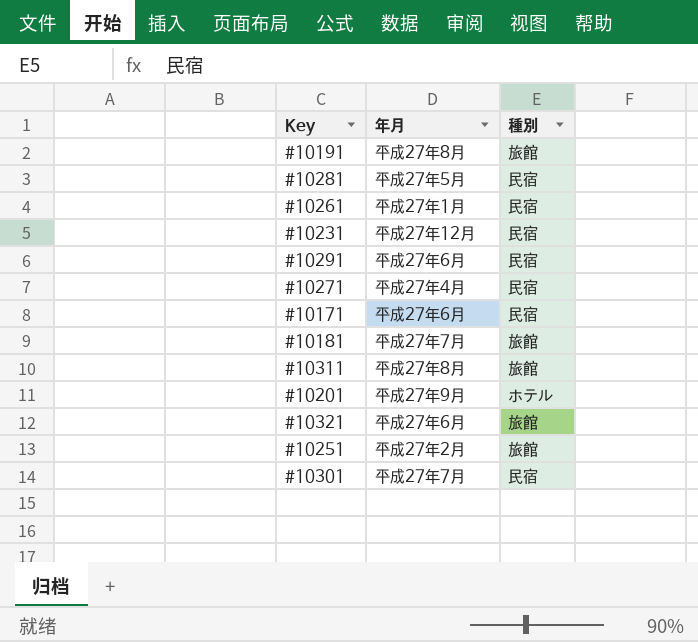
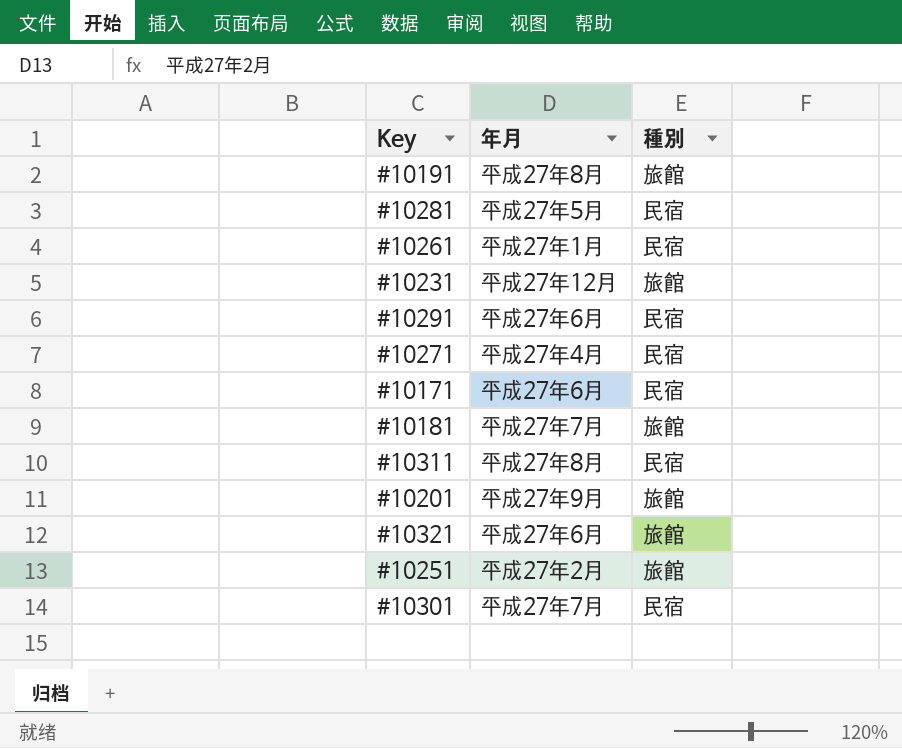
#10231 | 種別: 民宿 -> 旅館
#10311 | 種別: 旅館 -> 民宿
#10201 | 種別: ホテル -> 旅館

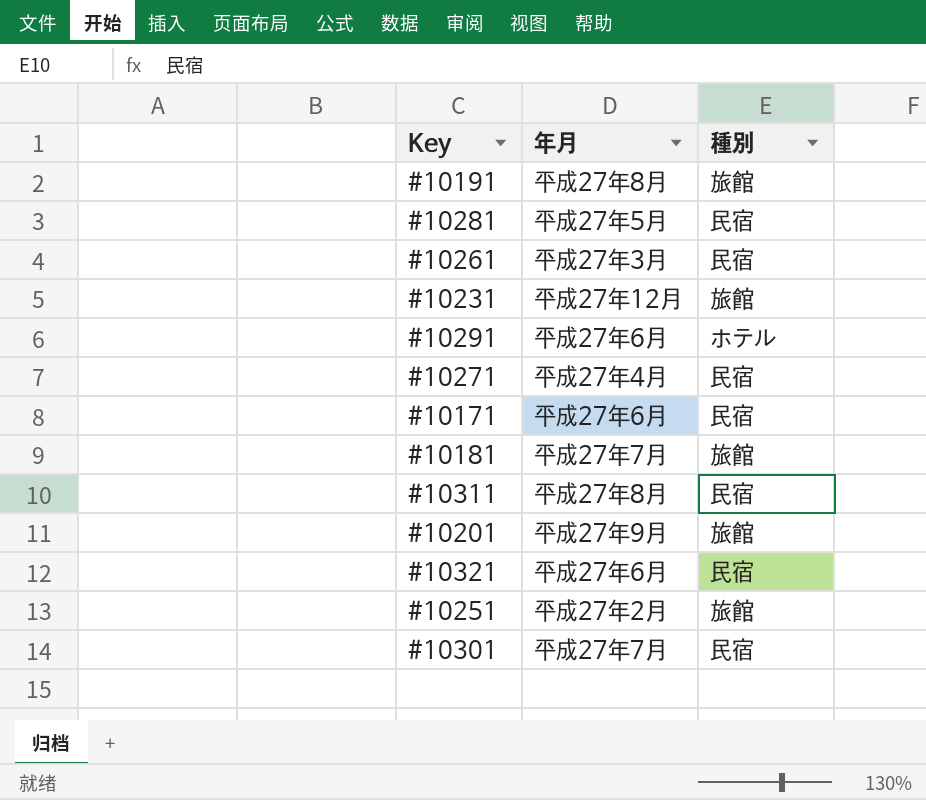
#10261 | 年月: 平成27年1月 -> 平成27年3月
#10291 | 種別: 民宿 -> ホテル
#10321 | 種別: 旅館 -> 民宿

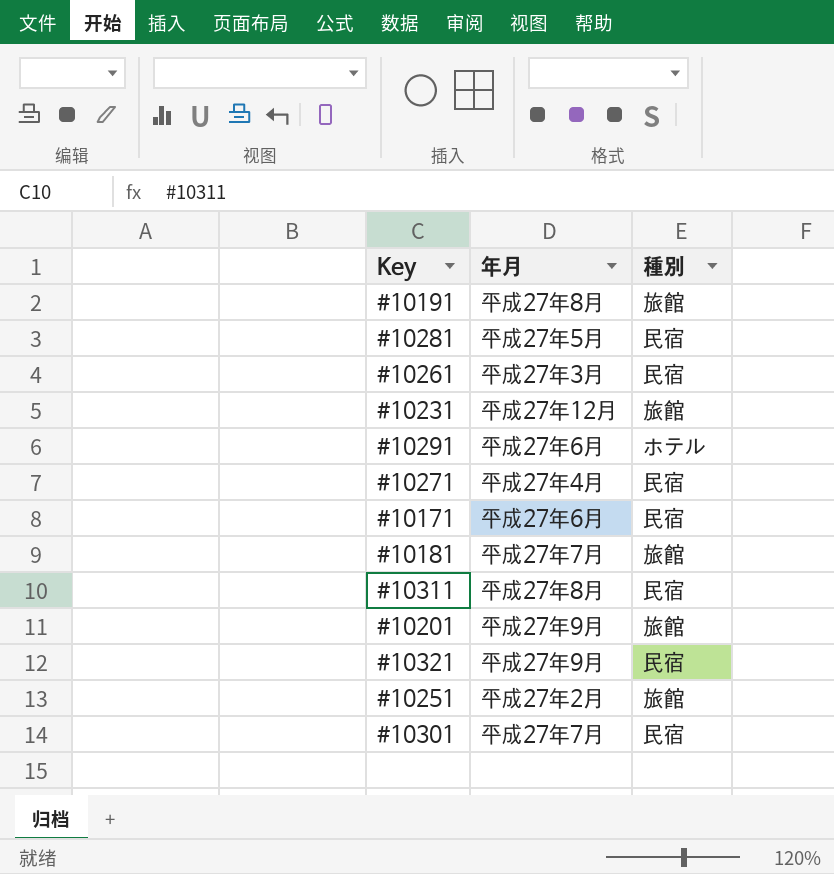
#10321 | 年月: 平成27年6月 -> 平成27年9月

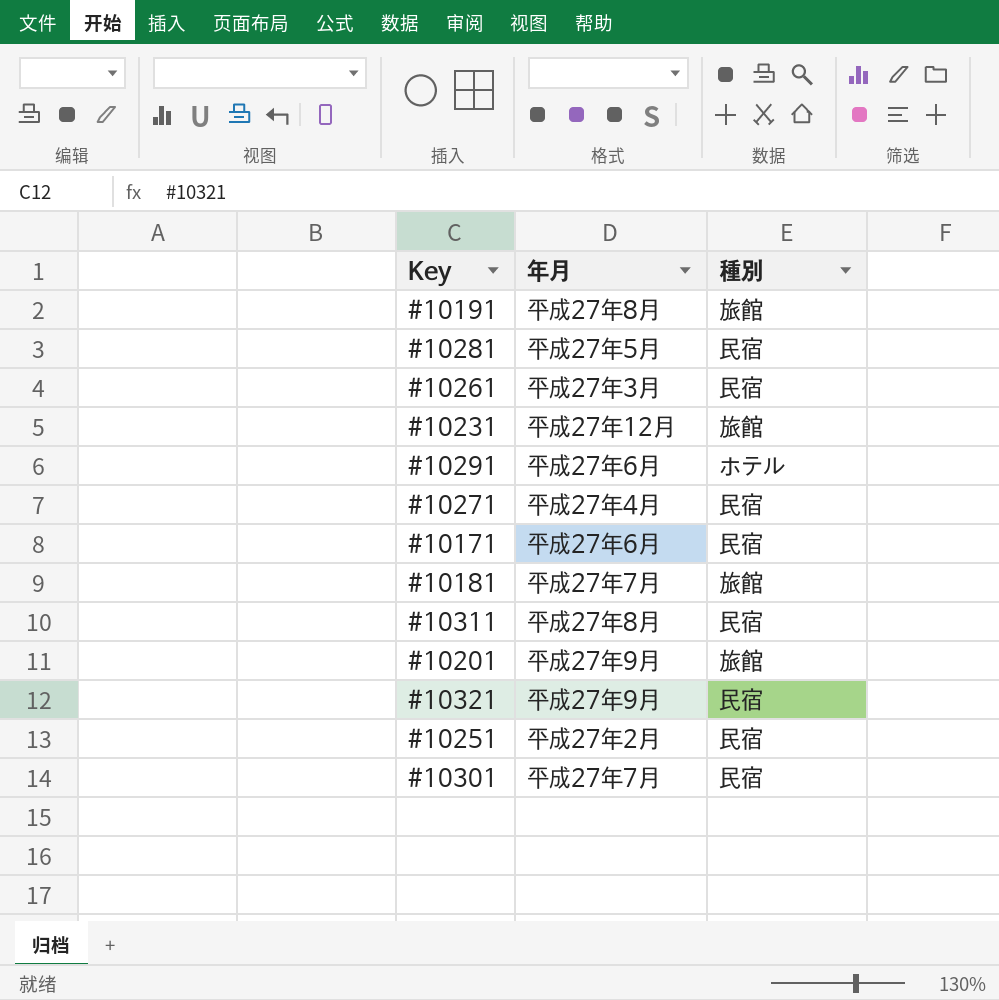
#10251 | 種別: 旅館 -> 民宿

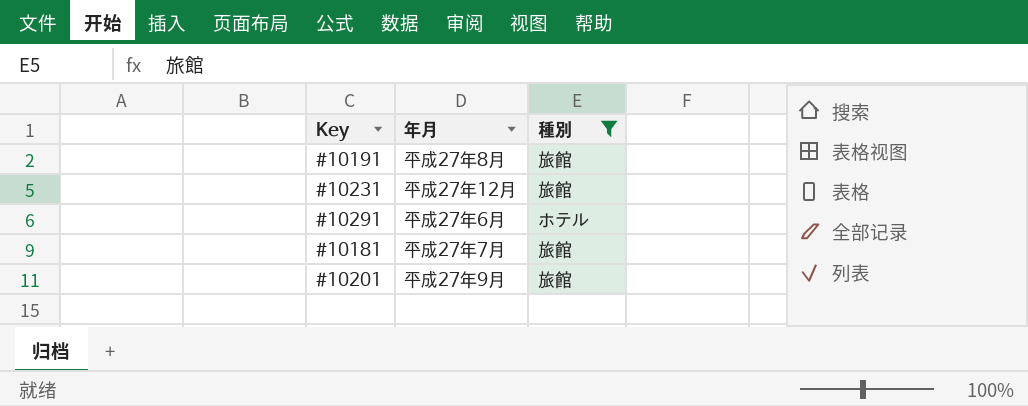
filter: none -> 種別 != 民宿

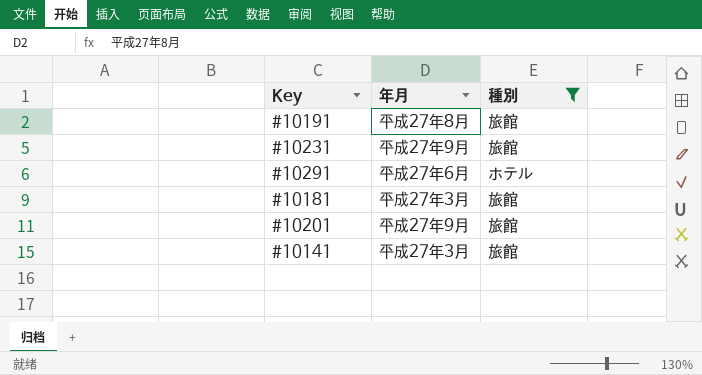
#10231 | 年月: 平成27年12月 -> 平成27年9月
#10181 | 年月: 平成27年7月 -> 平成27年3月
row #10141: none -> 平成27年3月 | 旅館

